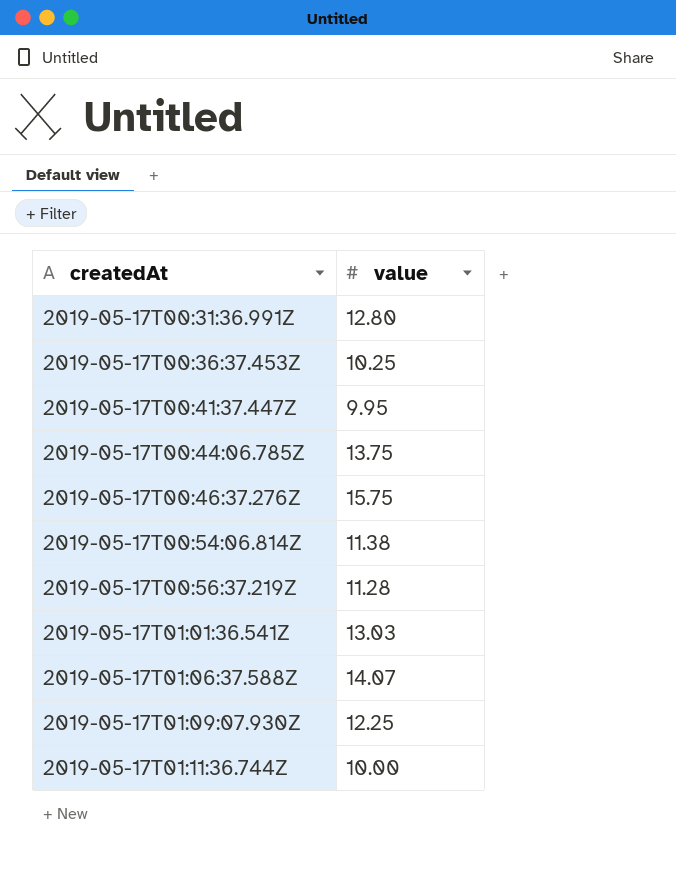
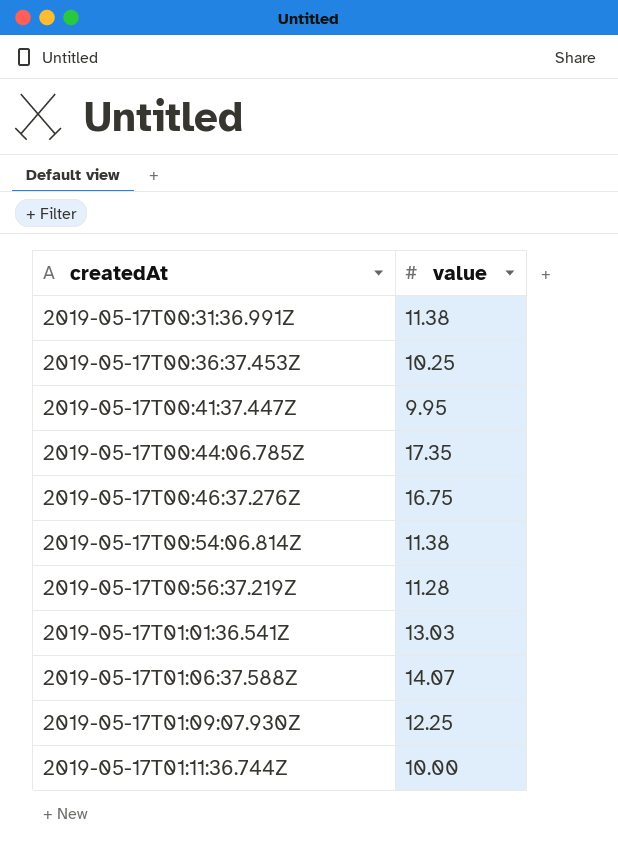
2019-05-17T00:31:36.991Z | value: 12.80 -> 11.38
2019-05-17T00:44:06.785Z | value: 13.75 -> 17.35
2019-05-17T00:46:37.276Z | value: 15.75 -> 16.75

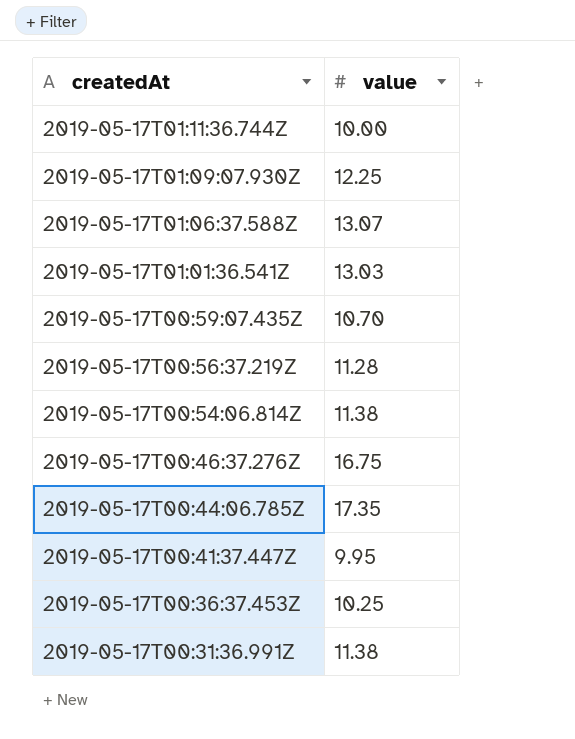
row order: createdAt ascending -> createdAt descending
2019-05-17T01:06:37.588Z | value: 14.07 -> 13.07
row 2019-05-17T00:59:07.435Z: none -> 10.70

